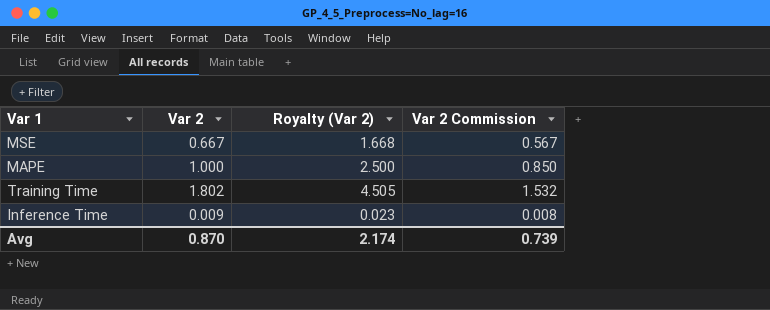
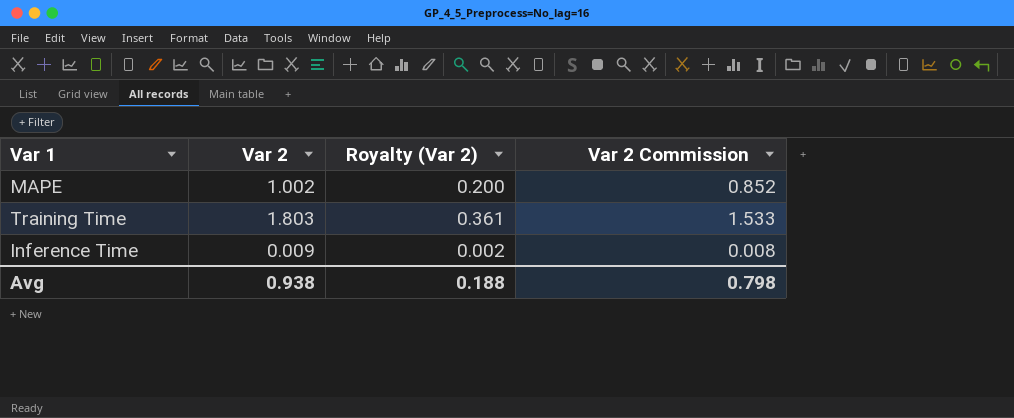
column Royalty (Var 2) | formula: [Var 2] * 2.5 -> [Var 2] * 0.2
row MSE: 0.667 | 1.668 | 0.567 -> none
MAPE | Var 2: 1.000 -> 1.002
MAPE | Var 2 Commission: 0.850 -> 0.852
Training Time | Var 2: 1.802 -> 1.803
Training Time | Var 2 Commission: 1.532 -> 1.533
Avg | Var 2: 0.870 -> 0.938
Avg | Royalty (Var 2): 2.174 -> 0.188
Avg | Var 2 Commission: 0.739 -> 0.798

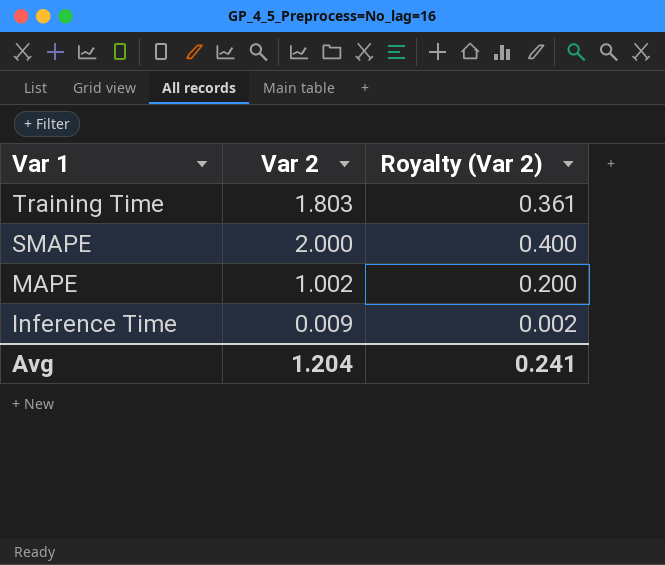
row order: none -> Var 1 descending
column Var 2 Commission | formula: [Var 2] * 0.85 -> none
row SMAPE: none -> 2.000 | 0.400
Avg | Var 2: 0.938 -> 1.204
Avg | Royalty (Var 2): 0.188 -> 0.241

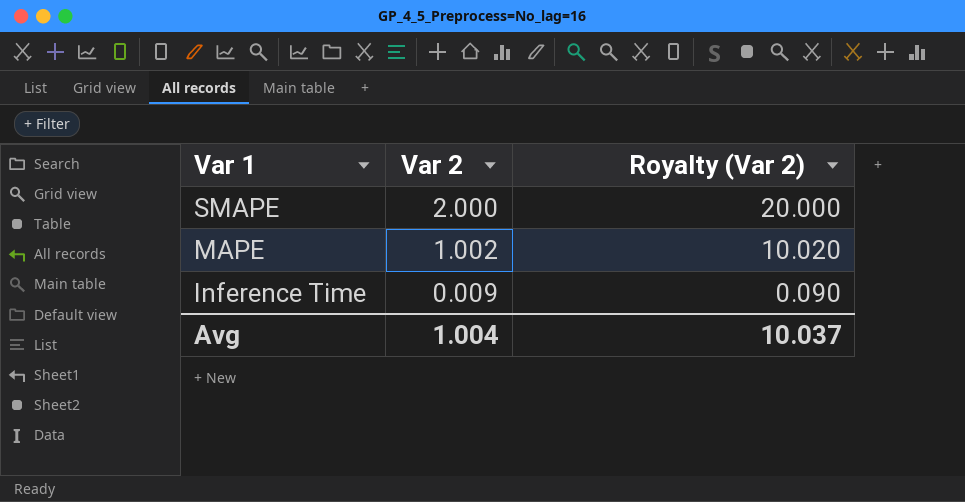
column Royalty (Var 2) | formula: [Var 2] * 0.2 -> [Var 2] * 10
row Training Time: 1.803 | 0.361 -> none
Avg | Var 2: 1.204 -> 1.004
Avg | Royalty (Var 2): 0.241 -> 10.037

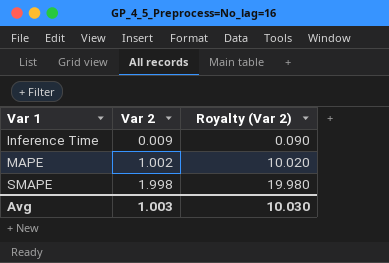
row order: Var 1 descending -> Var 1 ascending
SMAPE | Var 2: 2.000 -> 1.998
SMAPE | Royalty (Var 2): 20.000 -> 19.980
Avg | Var 2: 1.004 -> 1.003
Avg | Royalty (Var 2): 10.037 -> 10.030

